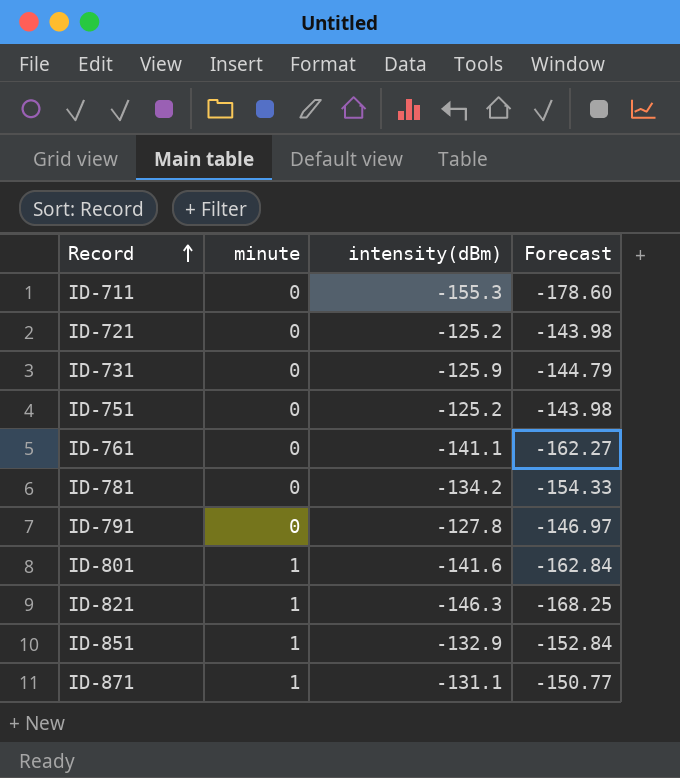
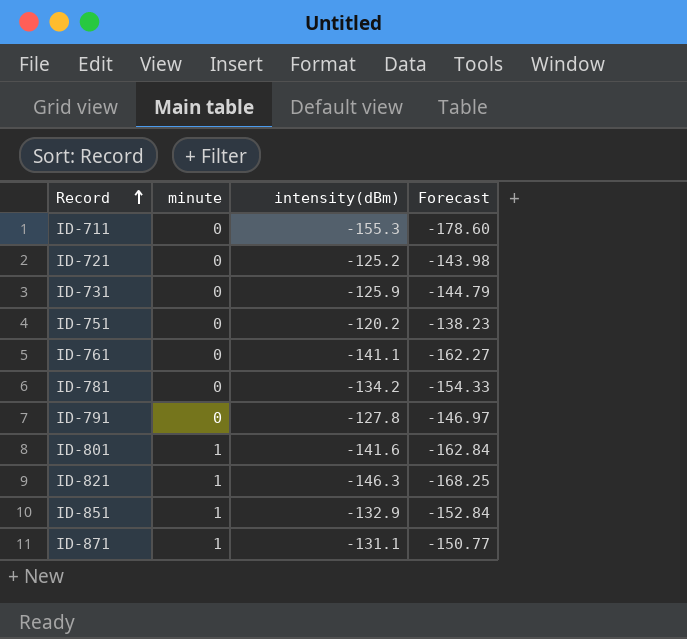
ID-751 | intensity(dBm): -125.2 -> -120.2
ID-751 | Forecast: -143.98 -> -138.23

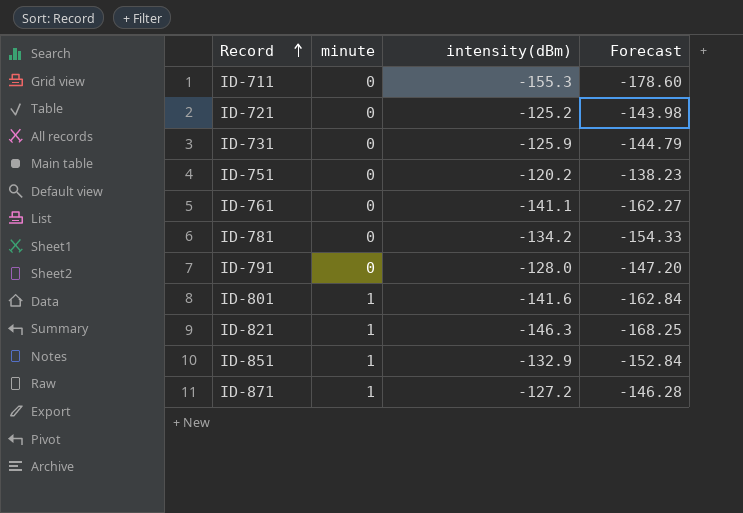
ID-791 | intensity(dBm): -127.8 -> -128.0
ID-791 | Forecast: -146.97 -> -147.20
ID-871 | intensity(dBm): -131.1 -> -127.2
ID-871 | Forecast: -150.77 -> -146.28

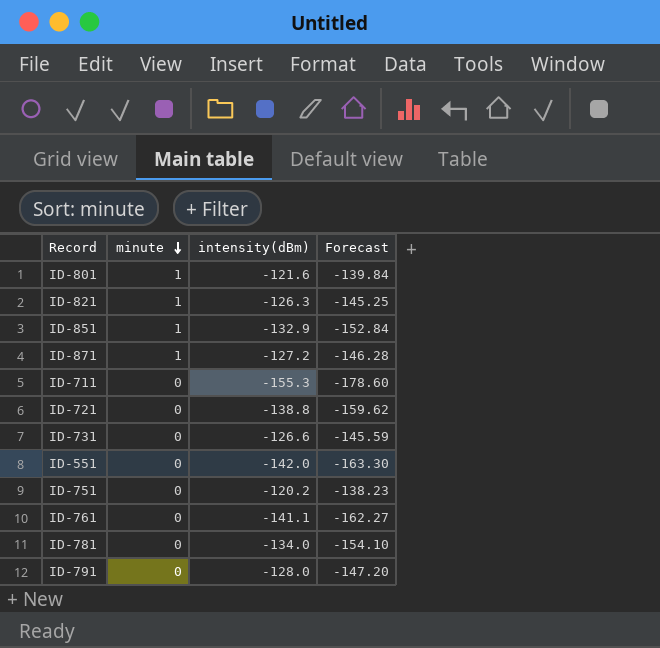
row order: Record ascending -> minute descending
ID-801 | intensity(dBm): -141.6 -> -121.6
ID-801 | Forecast: -162.84 -> -139.84
ID-821 | intensity(dBm): -146.3 -> -126.3
ID-821 | Forecast: -168.25 -> -145.25
ID-721 | intensity(dBm): -125.2 -> -138.8
ID-721 | Forecast: -143.98 -> -159.62
ID-731 | intensity(dBm): -125.9 -> -126.6
ID-731 | Forecast: -144.79 -> -145.59
row ID-551: none -> 0 | -142.0 | -163.30
ID-781 | intensity(dBm): -134.2 -> -134.0
ID-781 | Forecast: -154.33 -> -154.10

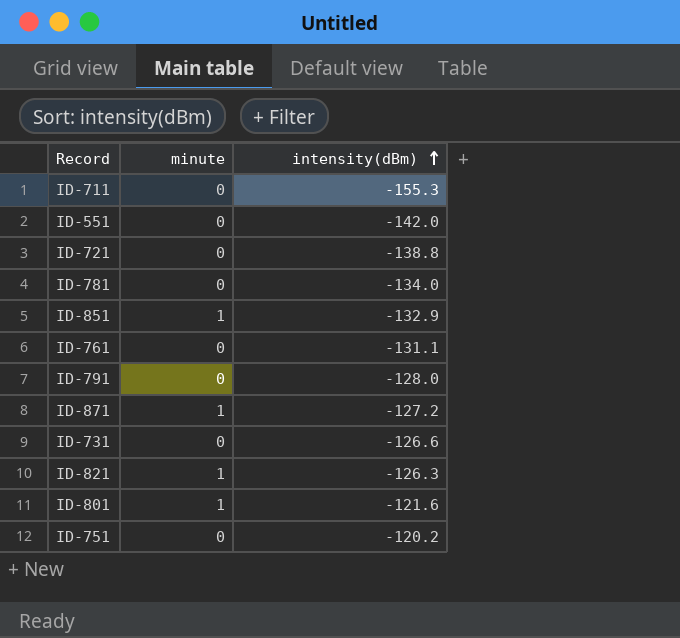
row order: minute descending -> intensity(dBm) ascending
column Forecast | formula: [intensity(dBm)] * 1.15 -> none
ID-761 | intensity(dBm): -141.1 -> -131.1

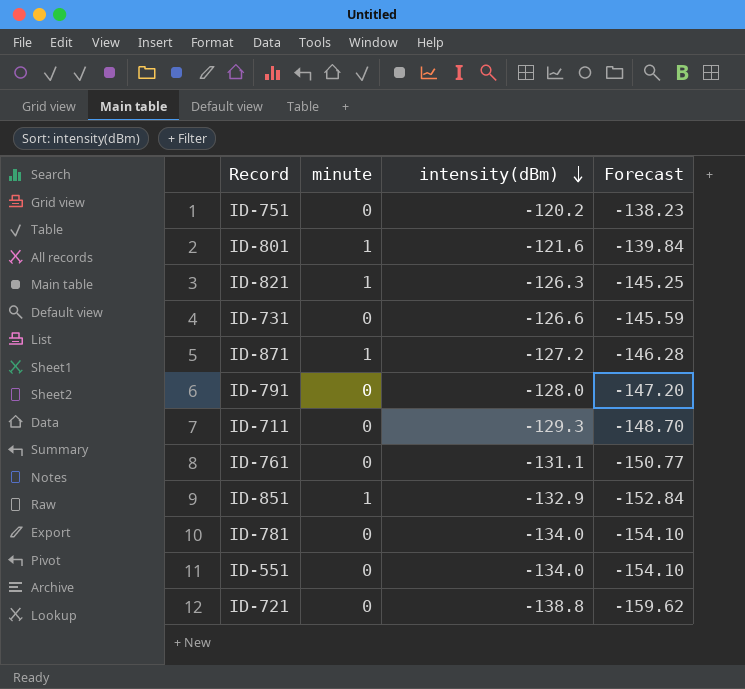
row order: intensity(dBm) ascending -> intensity(dBm) descending
column Forecast | formula: none -> [intensity(dBm)] * 1.15
ID-711 | intensity(dBm): -155.3 -> -129.3
ID-551 | intensity(dBm): -142.0 -> -134.0

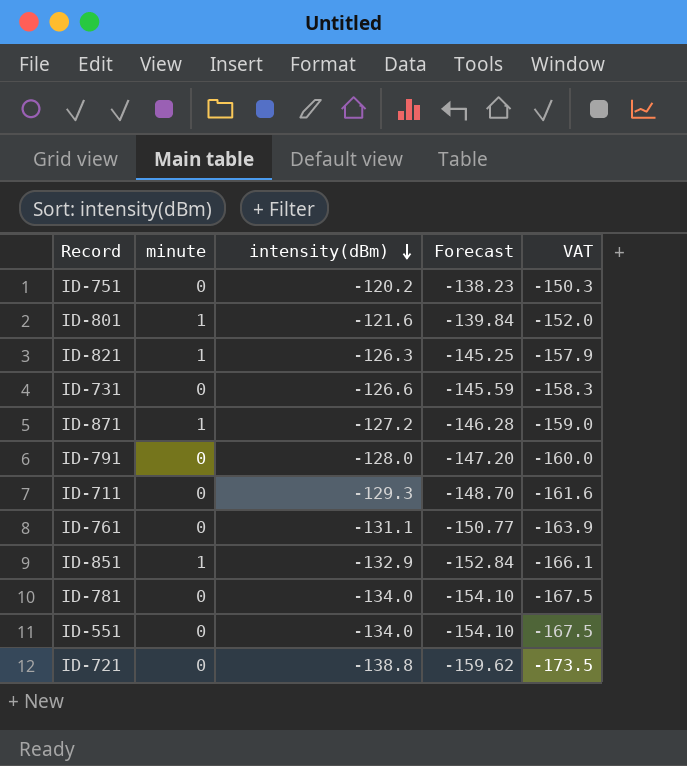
column VAT | formula: none -> [intensity(dBm)] * 1.25

